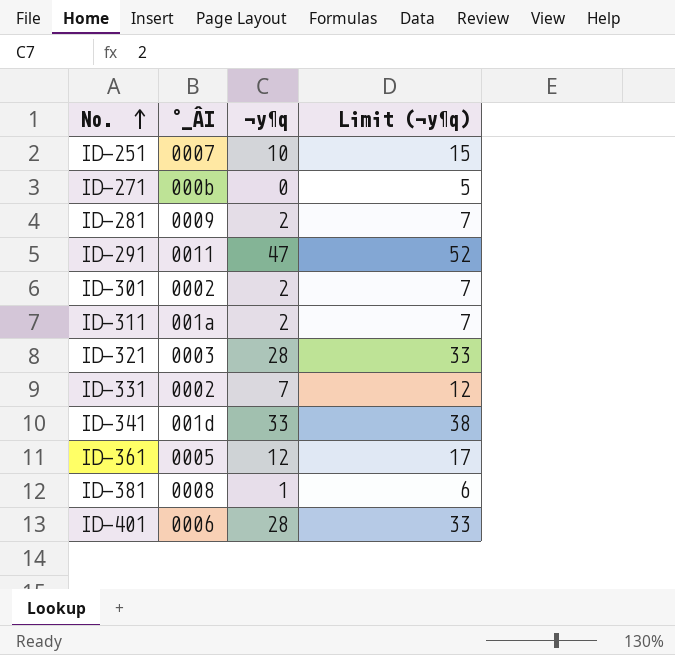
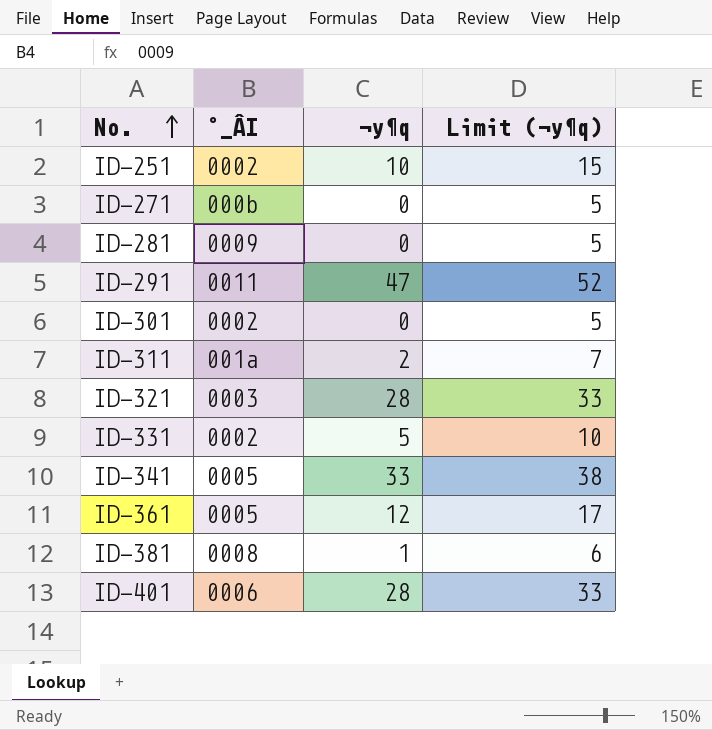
ID-251 | °_ÂI: 0007 -> 0002
ID-281 | ¬y¶q: 2 -> 0
ID-281 | Limit (¬y¶q): 7 -> 5
ID-301 | ¬y¶q: 2 -> 0
ID-301 | Limit (¬y¶q): 7 -> 5
ID-331 | ¬y¶q: 7 -> 5
ID-331 | Limit (¬y¶q): 12 -> 10
ID-341 | °_ÂI: 001d -> 0005

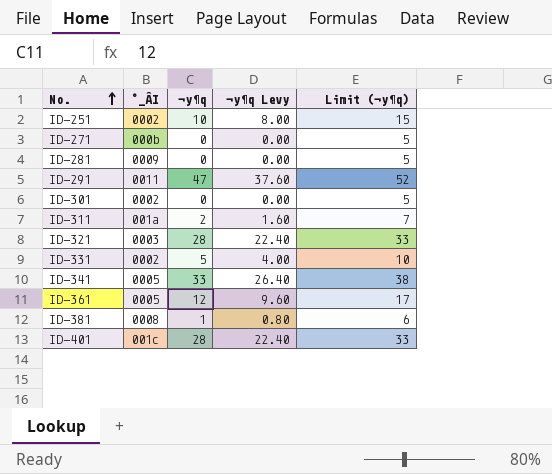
column ¬y¶q Levy | formula: none -> [¬y¶q] * 0.8
ID-401 | °_ÂI: 0006 -> 001c

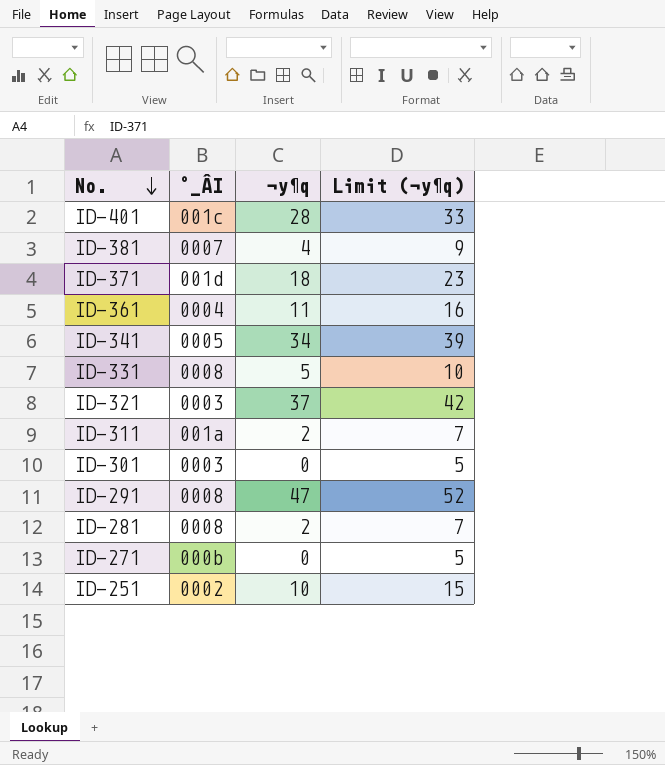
row order: No. ascending -> No. descending
column ¬y¶q Levy | formula: [¬y¶q] * 0.8 -> none
ID-381 | °_ÂI: 0008 -> 0007
ID-381 | ¬y¶q: 1 -> 4
ID-381 | Limit (¬y¶q): 6 -> 9
row ID-371: none -> 001d | 18 | 23
ID-361 | °_ÂI: 0005 -> 0004
ID-361 | ¬y¶q: 12 -> 11
ID-361 | Limit (¬y¶q): 17 -> 16
ID-341 | ¬y¶q: 33 -> 34
ID-341 | Limit (¬y¶q): 38 -> 39
ID-331 | °_ÂI: 0002 -> 0008
ID-321 | ¬y¶q: 28 -> 37
ID-321 | Limit (¬y¶q): 33 -> 42
ID-301 | °_ÂI: 0002 -> 0003
ID-291 | °_ÂI: 0011 -> 0008
ID-281 | °_ÂI: 0009 -> 0008
ID-281 | ¬y¶q: 0 -> 2
ID-281 | Limit (¬y¶q): 5 -> 7

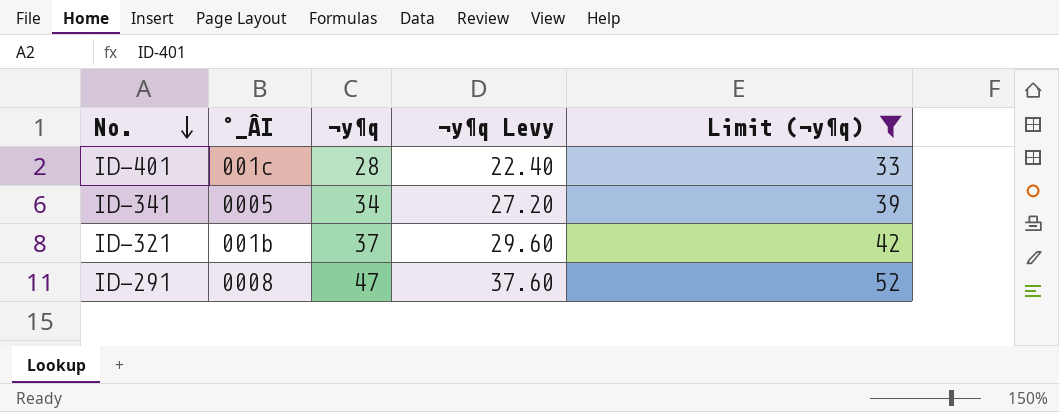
filter: none -> Limit (¬y¶q) >= 33
column ¬y¶q Levy | formula: none -> [¬y¶q] * 0.8
ID-321 | °_ÂI: 0003 -> 001b

